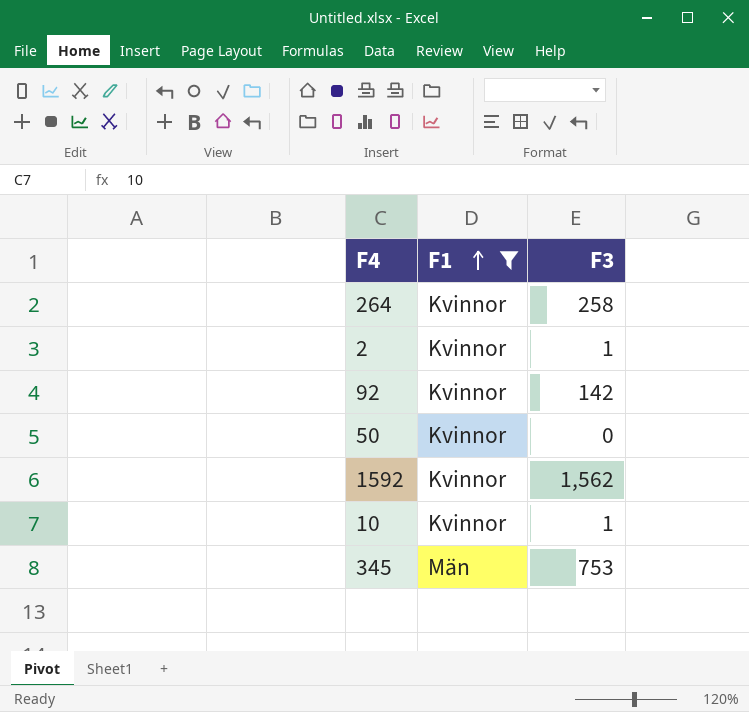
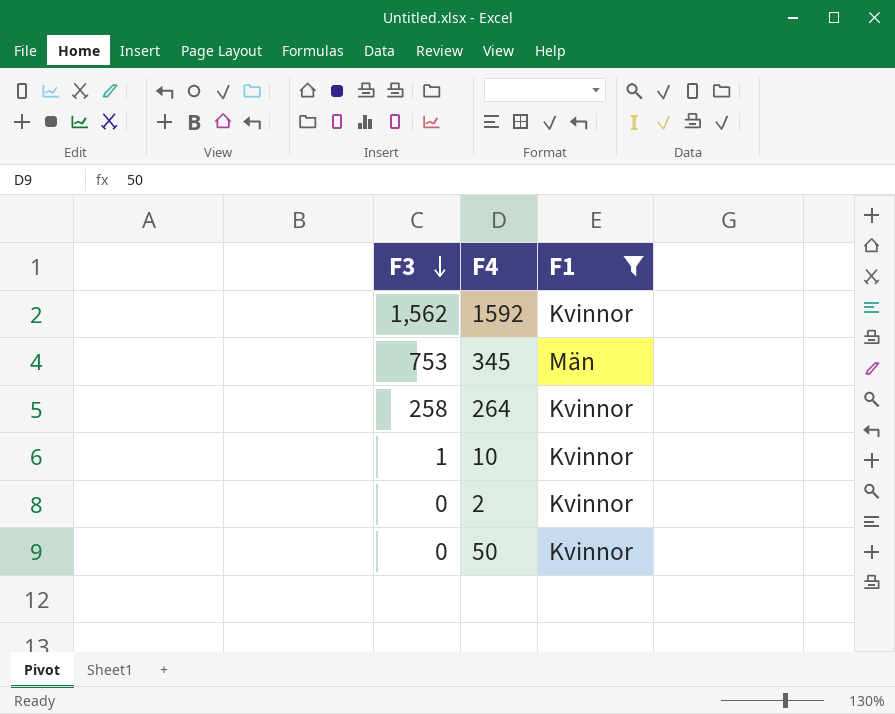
row order: F1 ascending -> F3 descending
column F3 | position: 3 -> 1
row 92: Kvinnor | 142 -> none
2 | F3: 1 -> 0

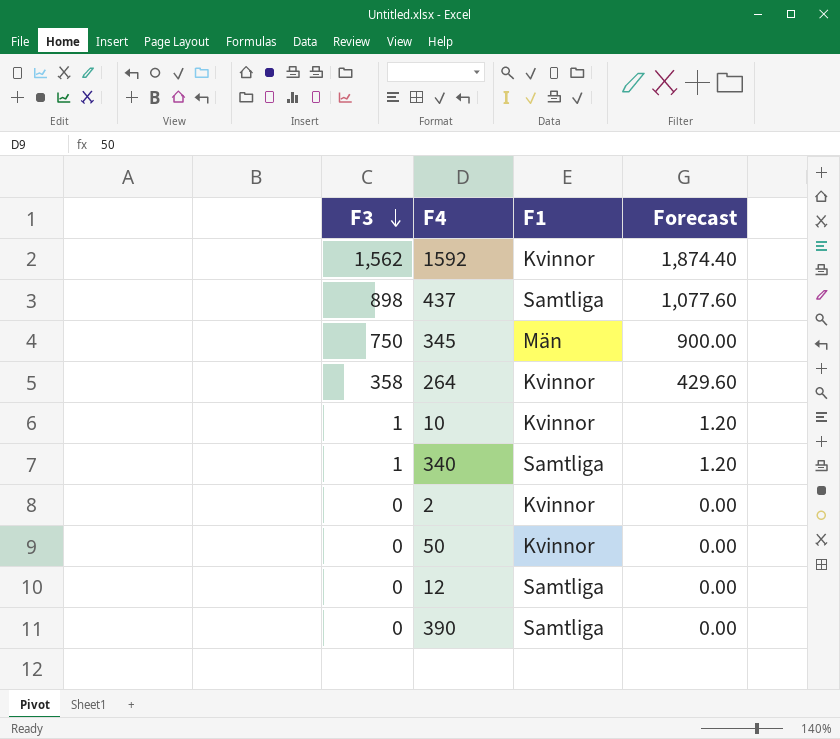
filter: F1 != Samtliga -> none
column Forecast | formula: none -> [F3] * 1.2
345 | F3: 753 -> 750
264 | F3: 258 -> 358

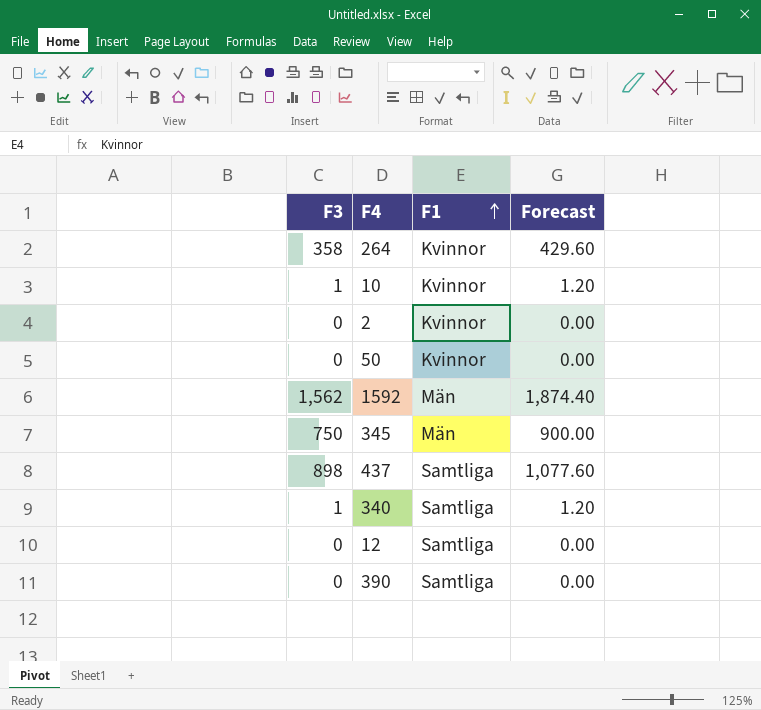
row order: F3 descending -> F1 ascending
1592 | F1: Kvinnor -> Män

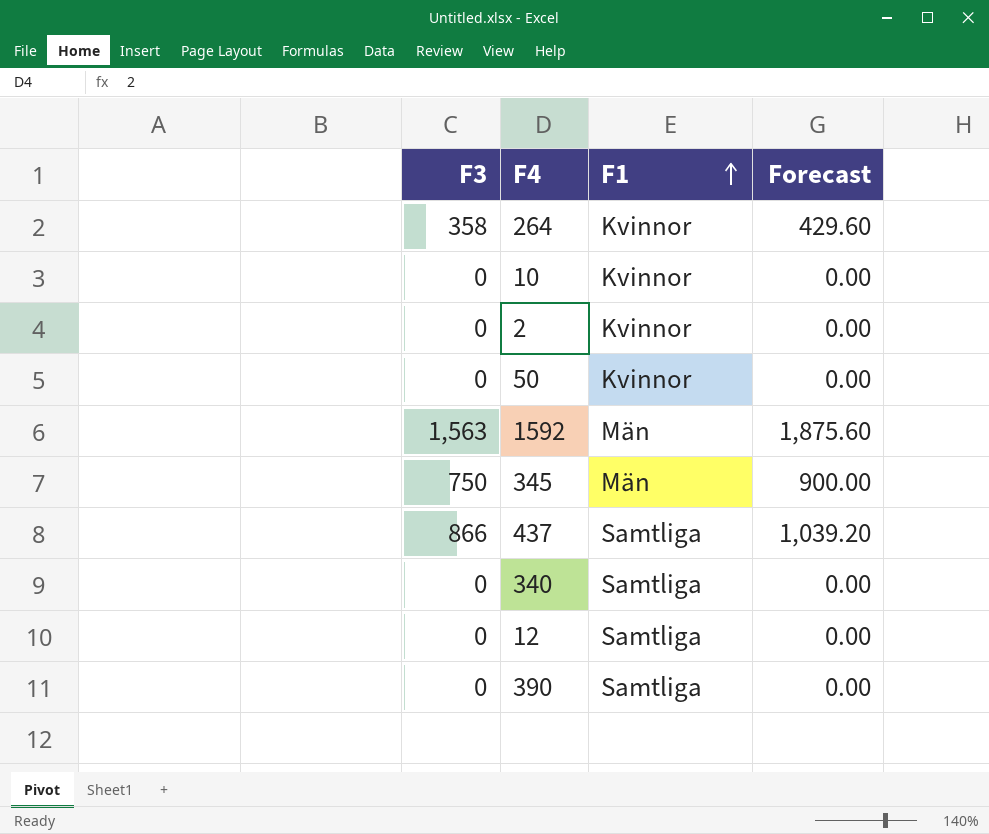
10 | F3: 1 -> 0
10 | Forecast: 1.20 -> 0.00
1592 | F3: 1,562 -> 1,563
1592 | Forecast: 1,874.40 -> 1,875.60
437 | F3: 898 -> 866
437 | Forecast: 1,077.60 -> 1,039.20
340 | F3: 1 -> 0
340 | Forecast: 1.20 -> 0.00

